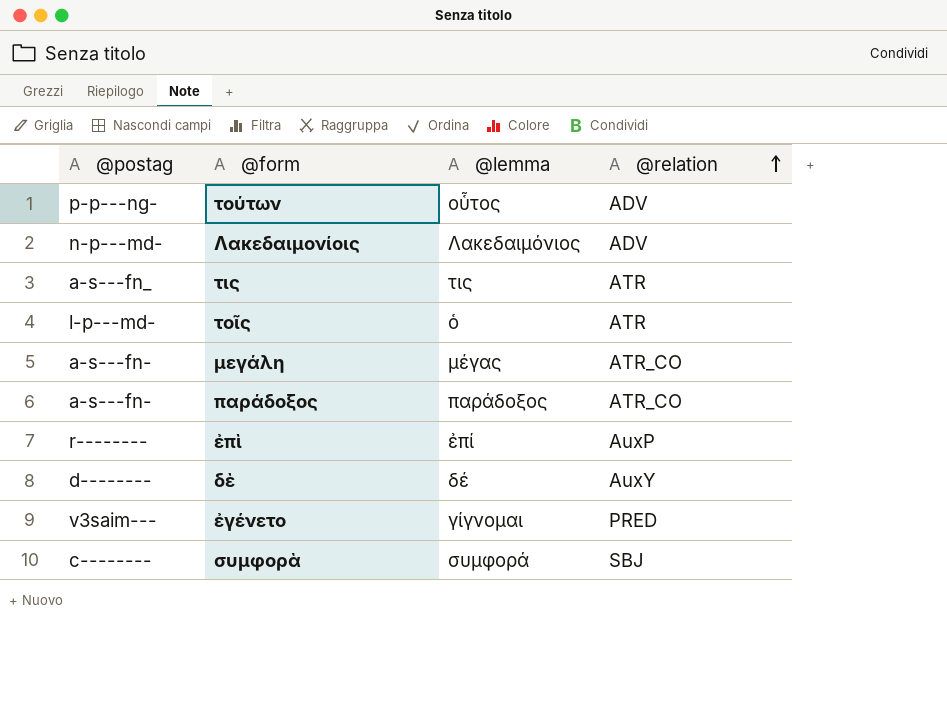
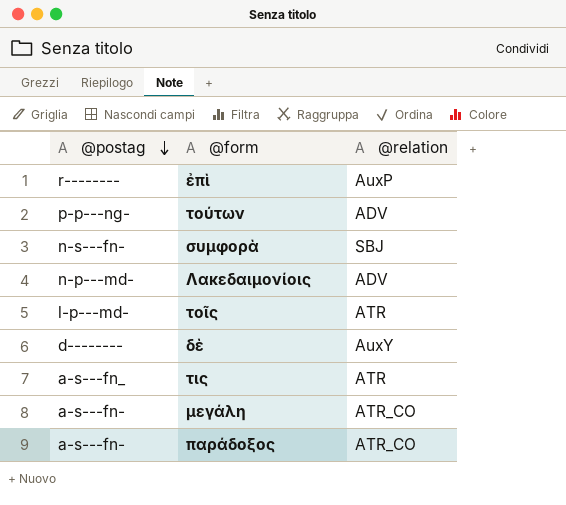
row order: @relation ascending -> @postag descending
column @lemma | position: 3 -> none
row ἐγένετο: v3saim--- | γίγνομαι | PRED -> none
συμφορὰ | @postag: c-------- -> n-s---fn-

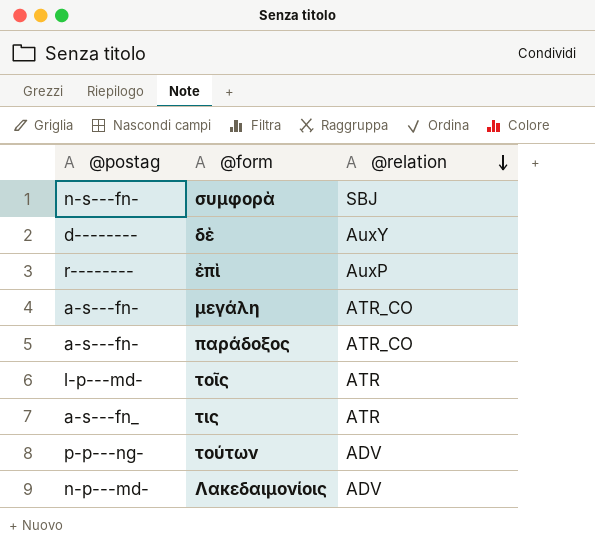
row order: @postag descending -> @relation descending

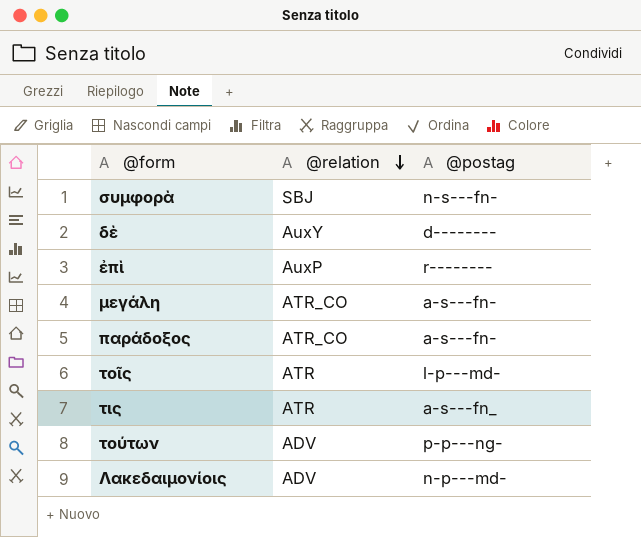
column @postag | position: 1 -> 3

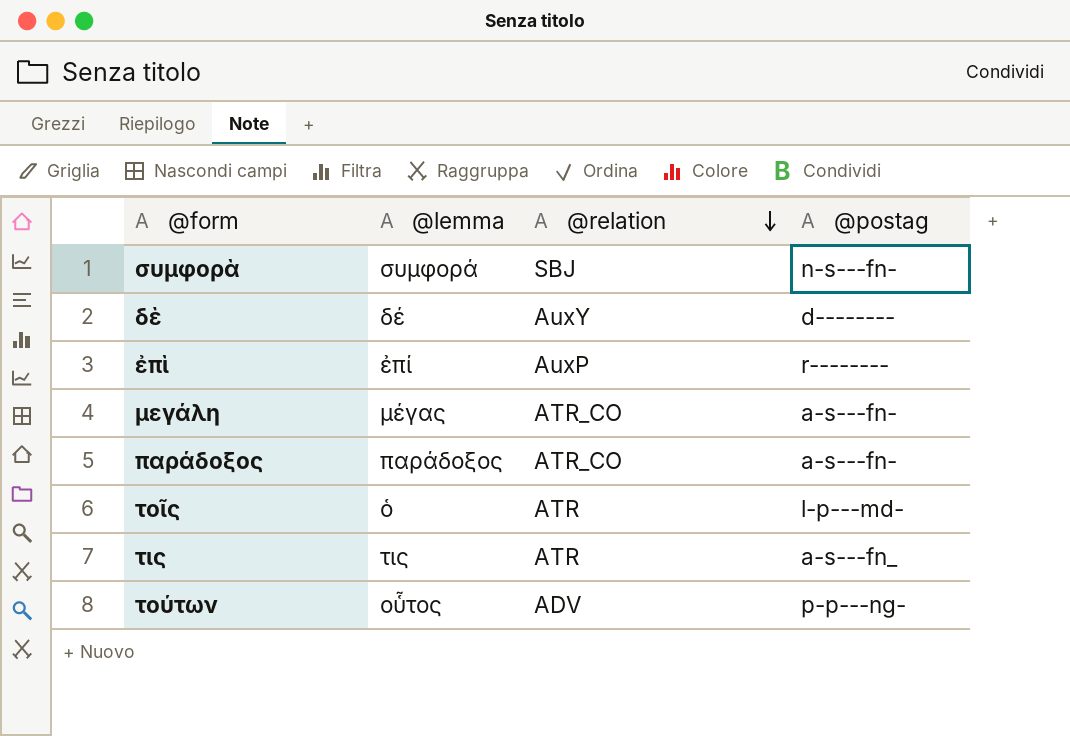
column @lemma | position: none -> 2
row Λακεδαιμονίοις: ADV | n-p---md- -> none

